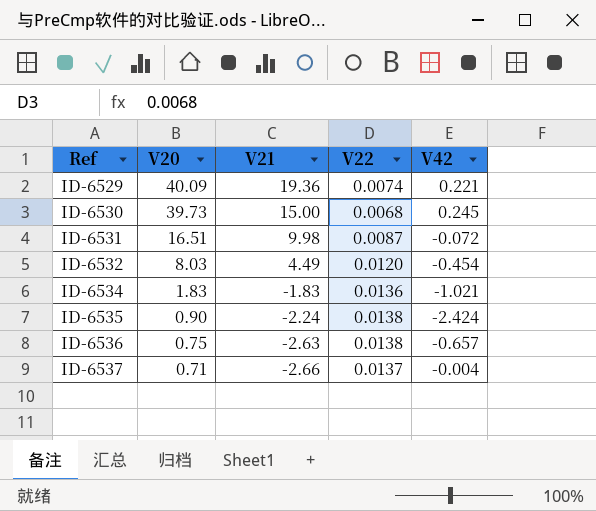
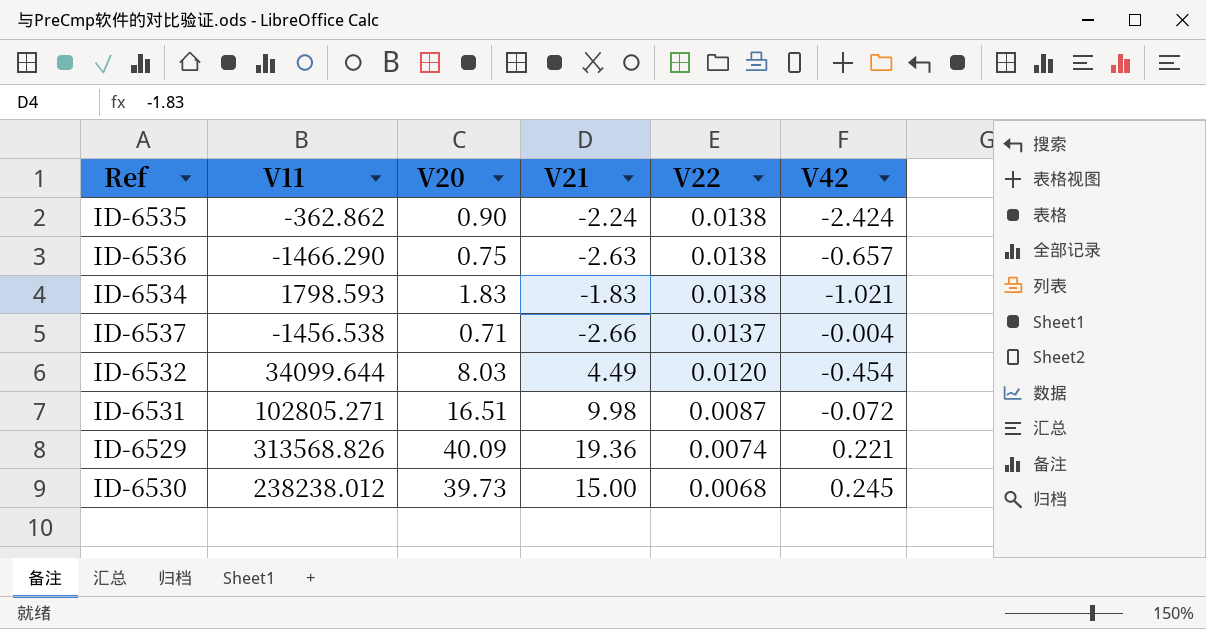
row order: Ref ascending -> V22 descending
column V11 | position: none -> 2
ID-6534 | V22: 0.0136 -> 0.0138

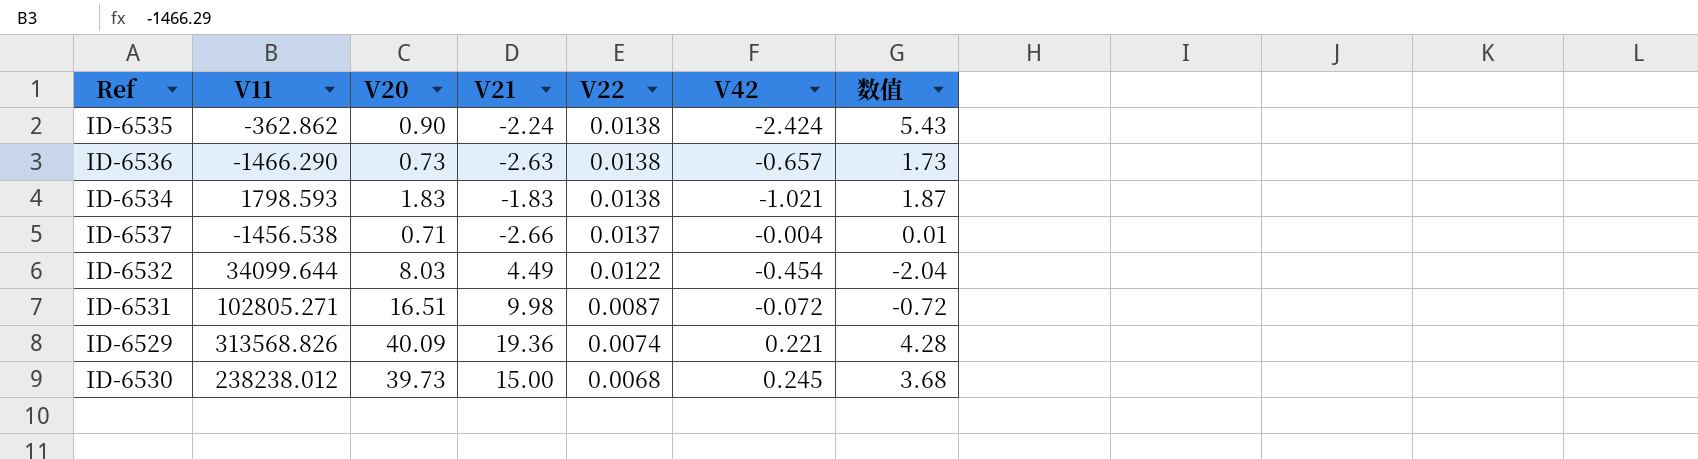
column 数值 | formula: none -> [V21] * [V42]
ID-6536 | V20: 0.75 -> 0.73
ID-6532 | V22: 0.0120 -> 0.0122

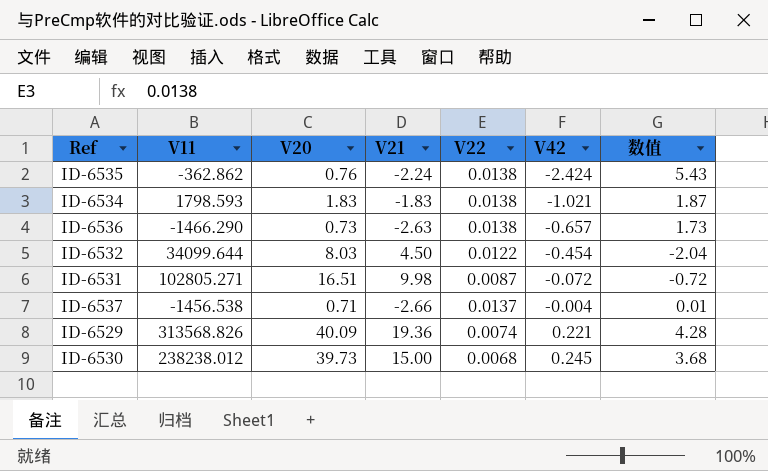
row order: V22 descending -> V42 ascending
ID-6535 | V20: 0.90 -> 0.76
ID-6532 | V21: 4.49 -> 4.50

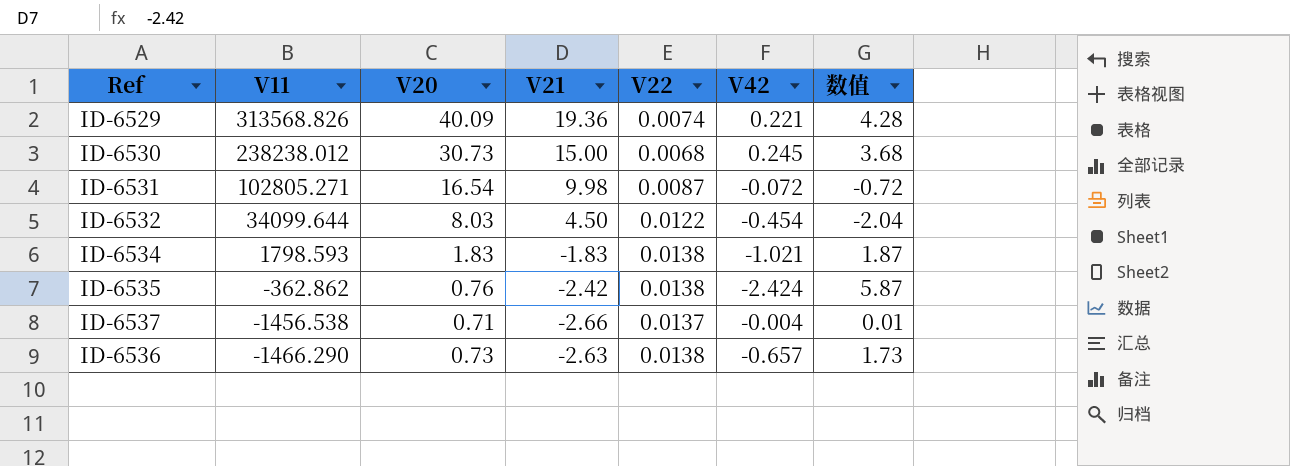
row order: V42 ascending -> V11 descending
ID-6530 | V20: 39.73 -> 30.73
ID-6531 | V20: 16.51 -> 16.54
ID-6535 | V21: -2.24 -> -2.42
ID-6535 | 数值: 5.43 -> 5.87

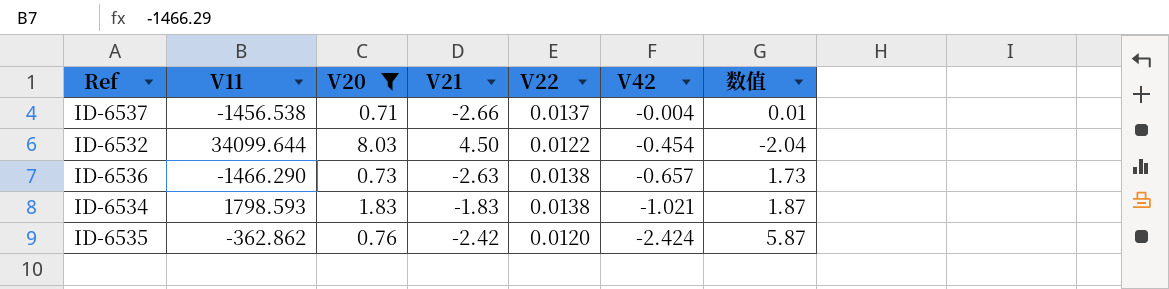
filter: none -> V20 <= 8.03
row order: V11 descending -> V42 descending
ID-6535 | V22: 0.0138 -> 0.0120

